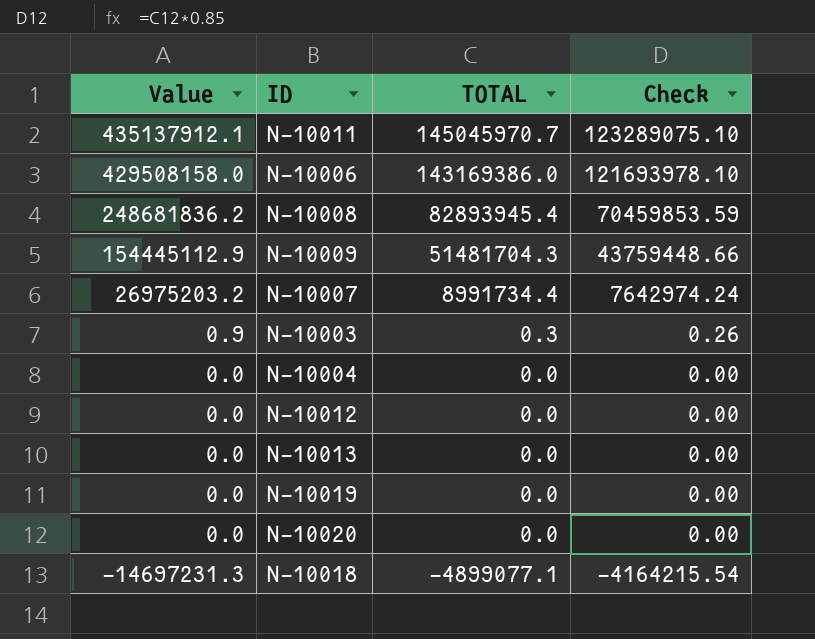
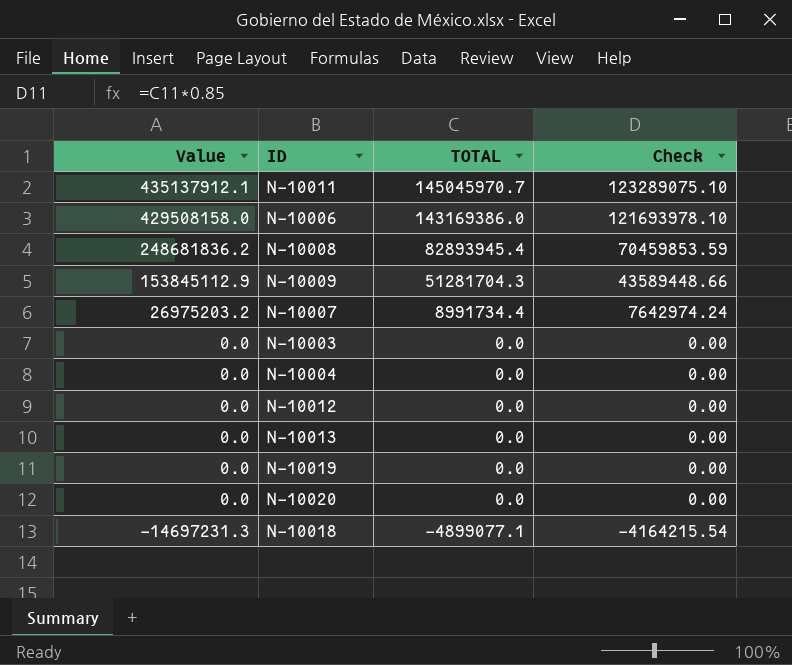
N-10009 | Value: 154445112.9 -> 153845112.9
N-10009 | TOTAL: 51481704.3 -> 51281704.3
N-10009 | Check: 43759448.66 -> 43589448.66
N-10003 | Value: 0.9 -> 0.0
N-10003 | TOTAL: 0.3 -> 0.0
N-10003 | Check: 0.26 -> 0.00

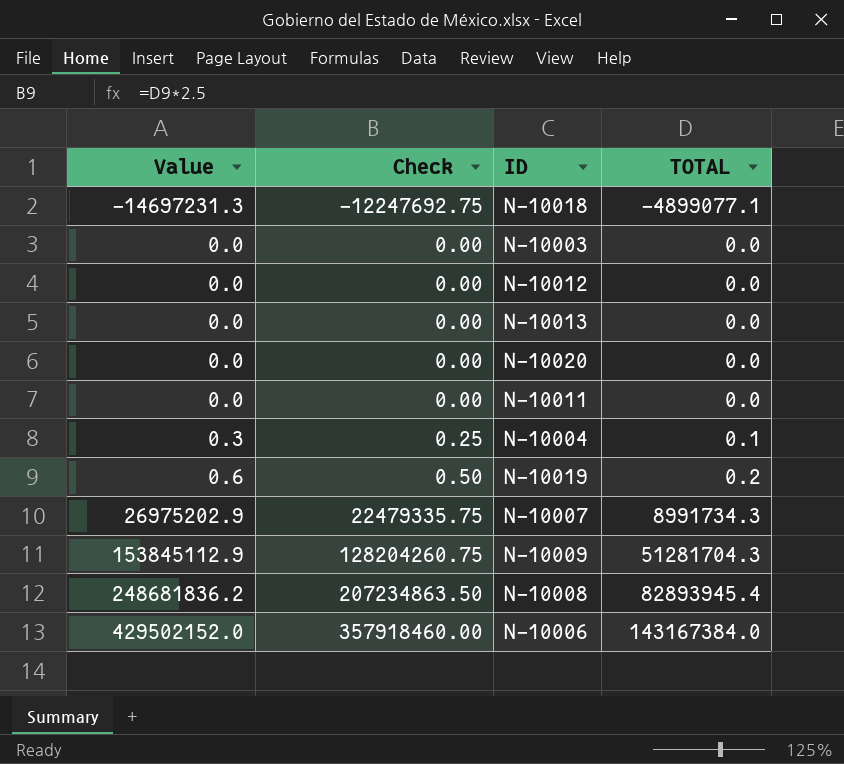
row order: Value descending -> Value ascending
column Check | formula: [TOTAL] * 0.85 -> [TOTAL] * 2.5
column Check | position: 4 -> 2
N-10011 | Value: 435137912.1 -> 0.0
N-10011 | TOTAL: 145045970.7 -> 0.0
N-10004 | Value: 0.0 -> 0.3
N-10004 | TOTAL: 0.0 -> 0.1
N-10019 | Value: 0.0 -> 0.6
N-10019 | TOTAL: 0.0 -> 0.2
N-10007 | Value: 26975203.2 -> 26975202.9
N-10007 | TOTAL: 8991734.4 -> 8991734.3
N-10006 | Value: 429508158.0 -> 429502152.0
N-10006 | TOTAL: 143169386.0 -> 143167384.0

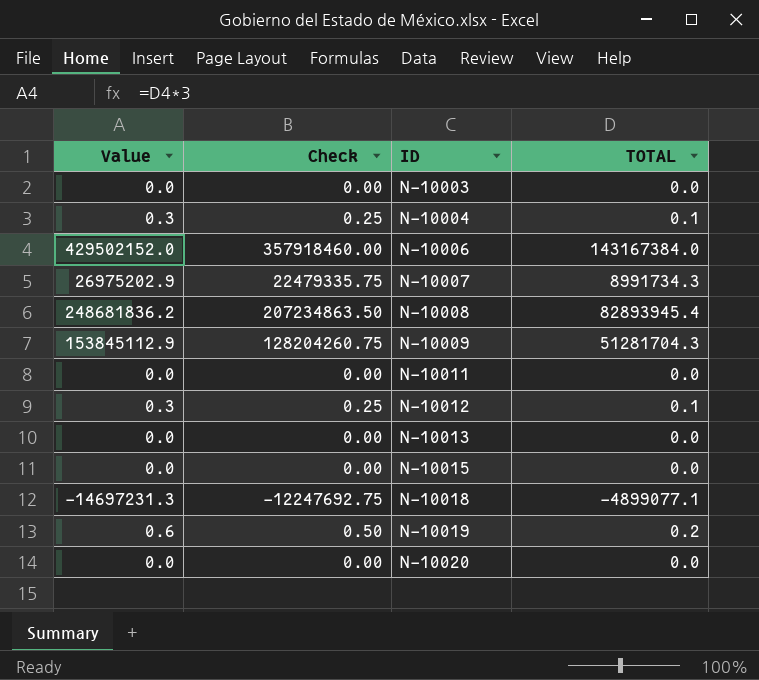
row order: Value ascending -> ID ascending
N-10012 | Value: 0.0 -> 0.3
N-10012 | Check: 0.00 -> 0.25
N-10012 | TOTAL: 0.0 -> 0.1
row N-10015: none -> 0.0 | 0.00 | 0.0

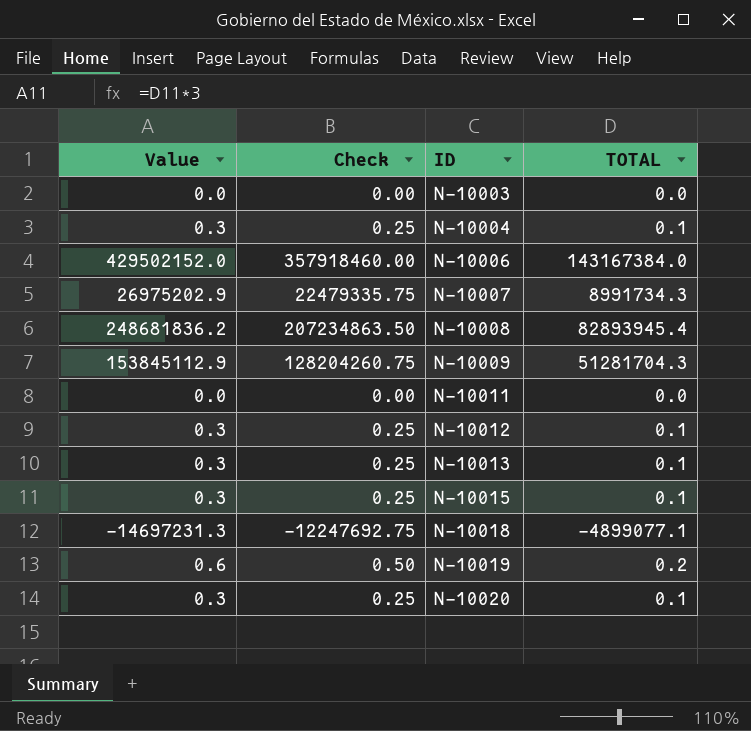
N-10013 | Value: 0.0 -> 0.3
N-10013 | Check: 0.00 -> 0.25
N-10013 | TOTAL: 0.0 -> 0.1
N-10015 | Value: 0.0 -> 0.3
N-10015 | Check: 0.00 -> 0.25
N-10015 | TOTAL: 0.0 -> 0.1
N-10020 | Value: 0.0 -> 0.3
N-10020 | Check: 0.00 -> 0.25
N-10020 | TOTAL: 0.0 -> 0.1

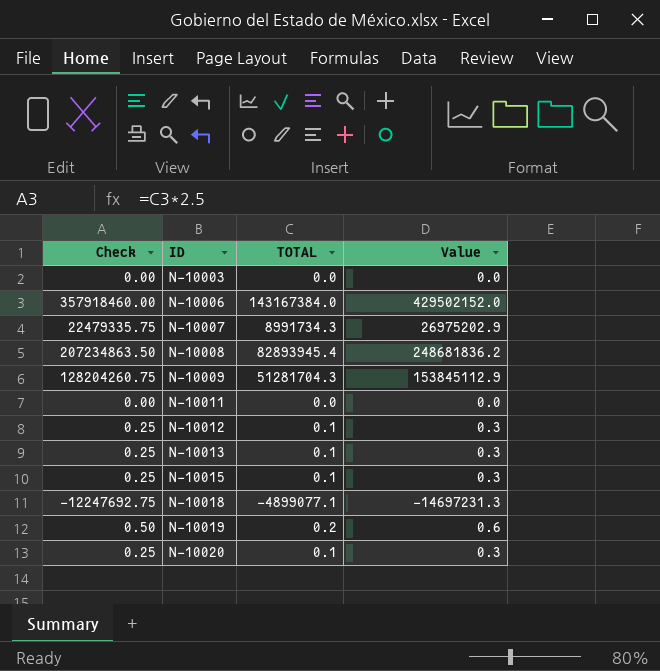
column Value | position: 1 -> 4
row N-10004: 0.3 | 0.25 | 0.1 -> none

